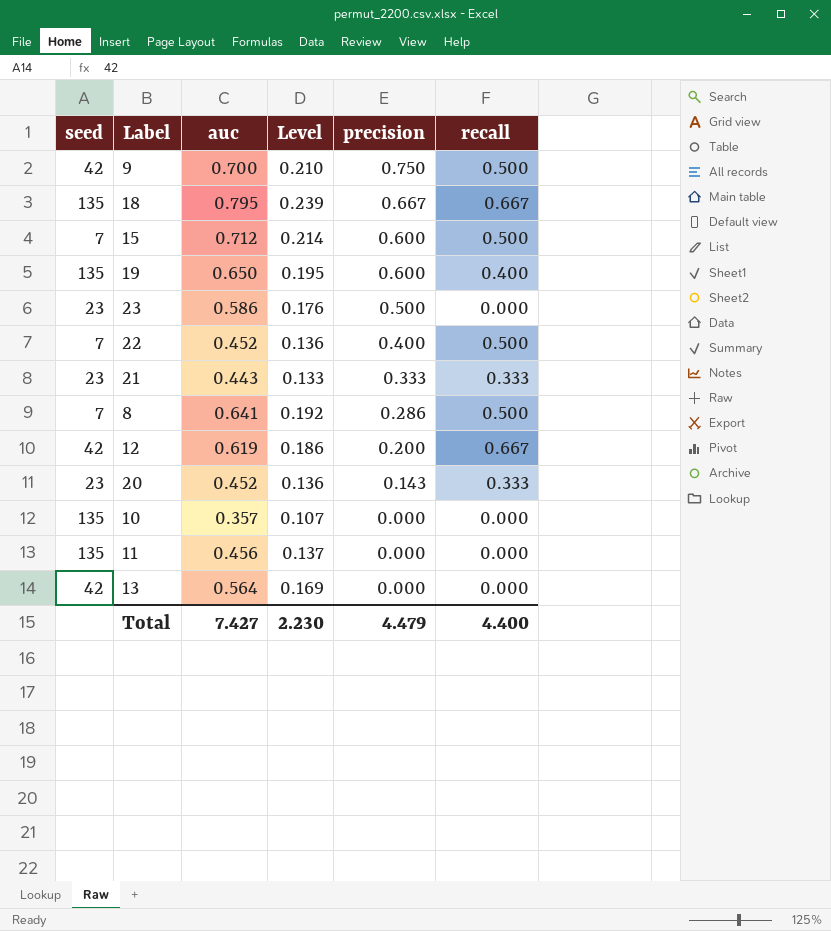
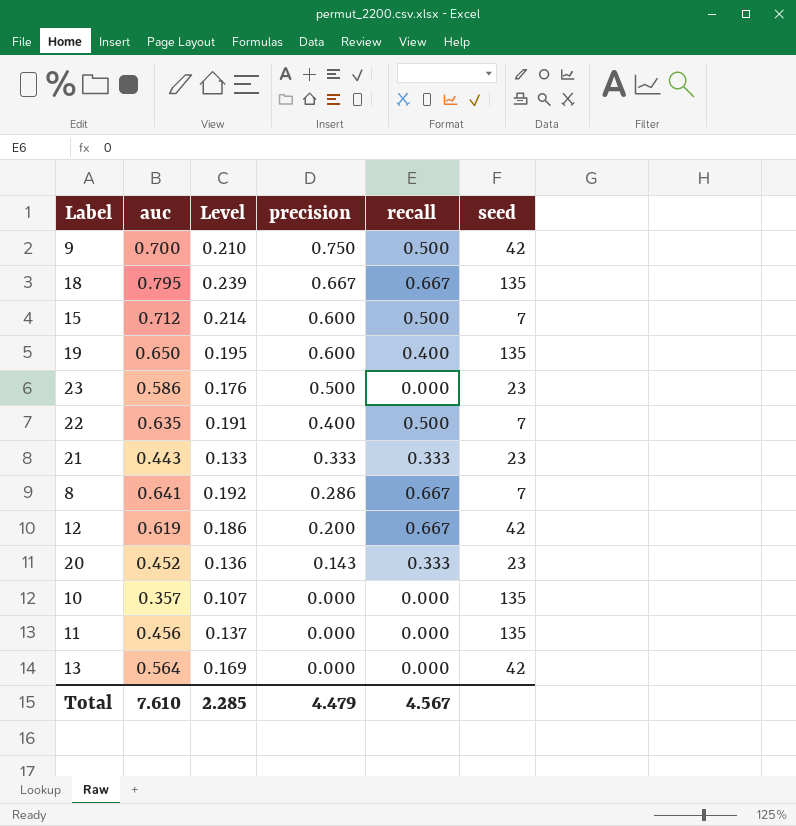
column seed | position: 1 -> 6
22 | auc: 0.452 -> 0.635
22 | Level: 0.136 -> 0.191
8 | recall: 0.500 -> 0.667
Total | auc: 7.427 -> 7.610
Total | Level: 2.230 -> 2.285
Total | recall: 4.400 -> 4.567

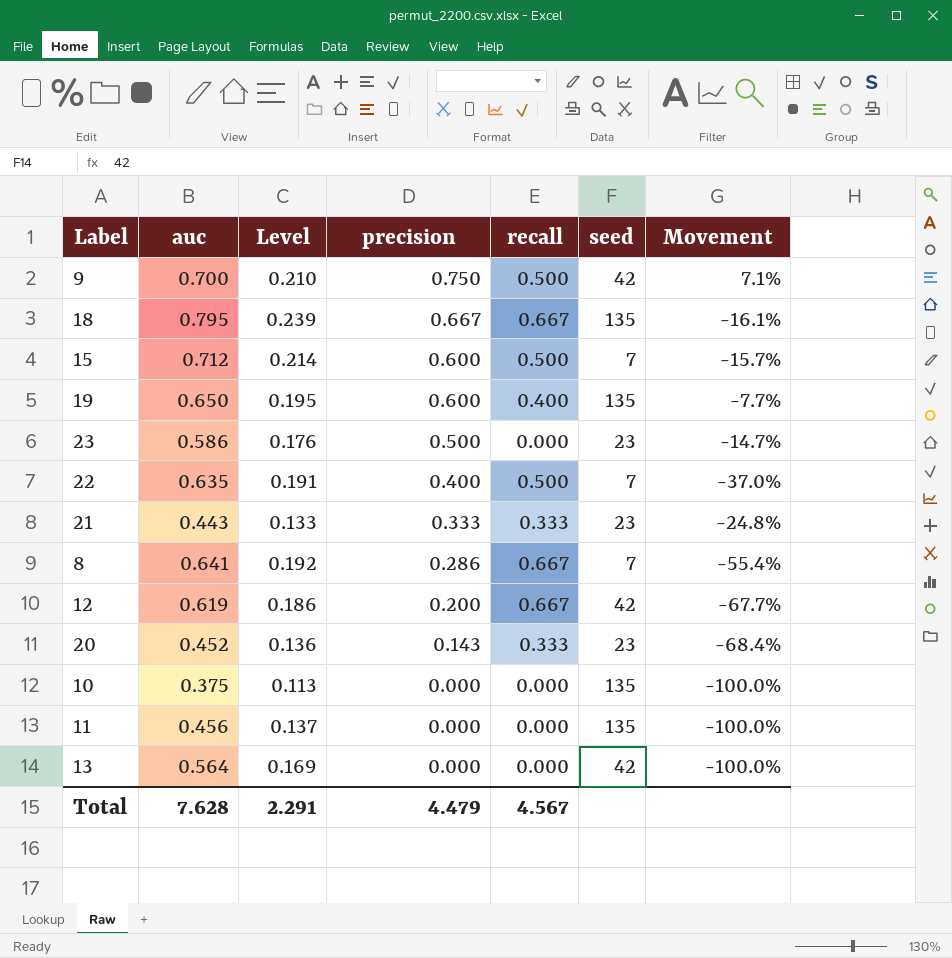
column Movement | formula: none -> ([precision] - [auc]) / [auc]
10 | auc: 0.357 -> 0.375
10 | Level: 0.107 -> 0.113
Total | auc: 7.610 -> 7.628
Total | Level: 2.285 -> 2.291

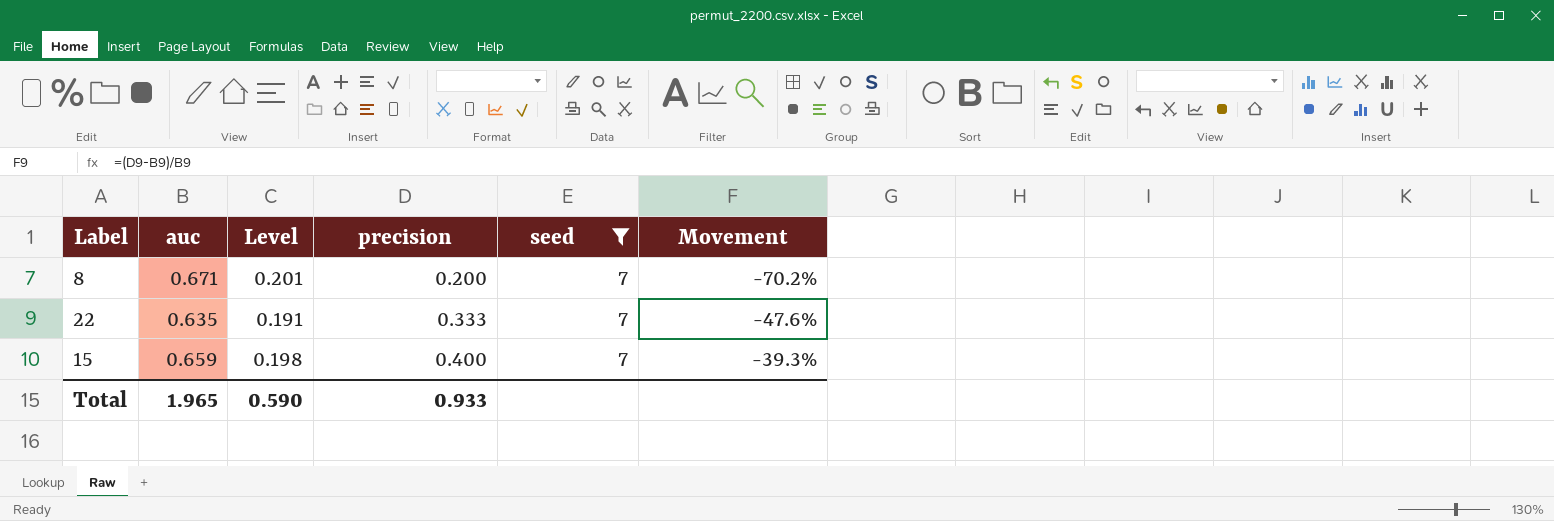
filter: none -> seed = 7
row order: precision descending -> precision ascending
column recall | position: 5 -> none
8 | auc: 0.641 -> 0.671
8 | Level: 0.192 -> 0.201
8 | precision: 0.286 -> 0.200
8 | Movement: -55.4% -> -70.2%
22 | precision: 0.400 -> 0.333
22 | Movement: -37.0% -> -47.6%
15 | auc: 0.712 -> 0.659
15 | Level: 0.214 -> 0.198
15 | precision: 0.600 -> 0.400
15 | Movement: -15.7% -> -39.3%
Total | auc: 7.628 -> 1.965
Total | Level: 2.291 -> 0.590
Total | precision: 4.479 -> 0.933

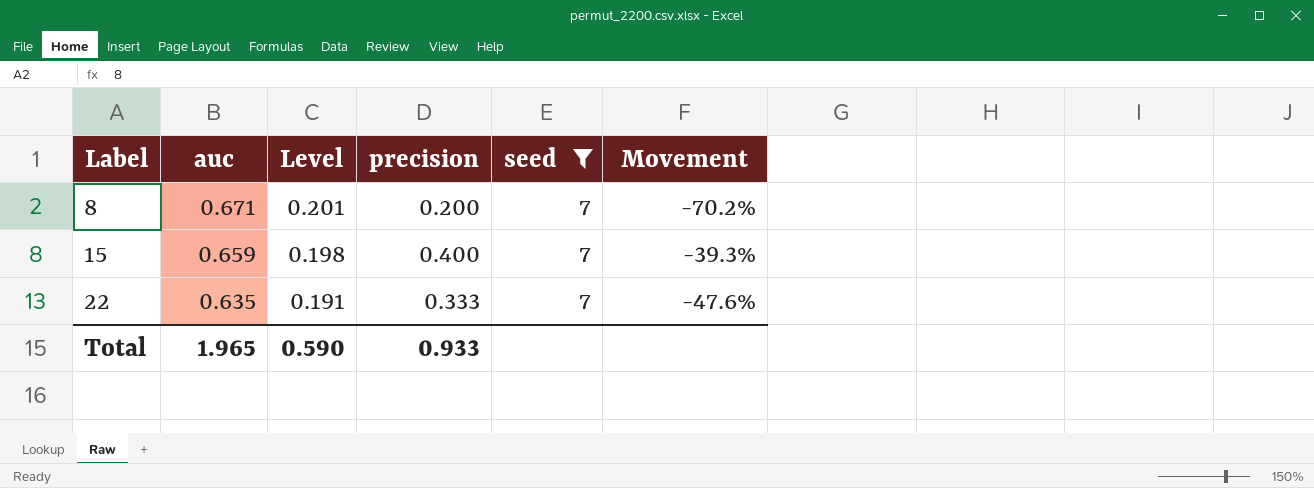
row order: precision ascending -> Label ascending

